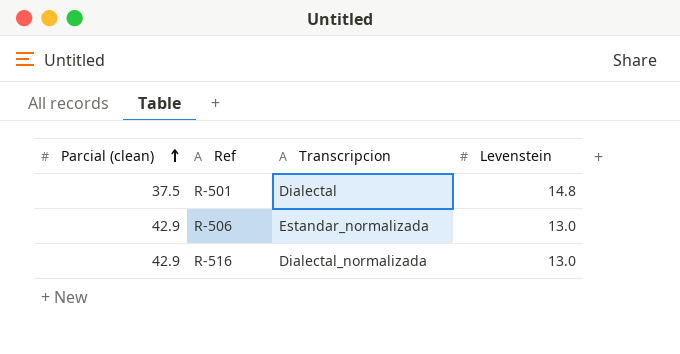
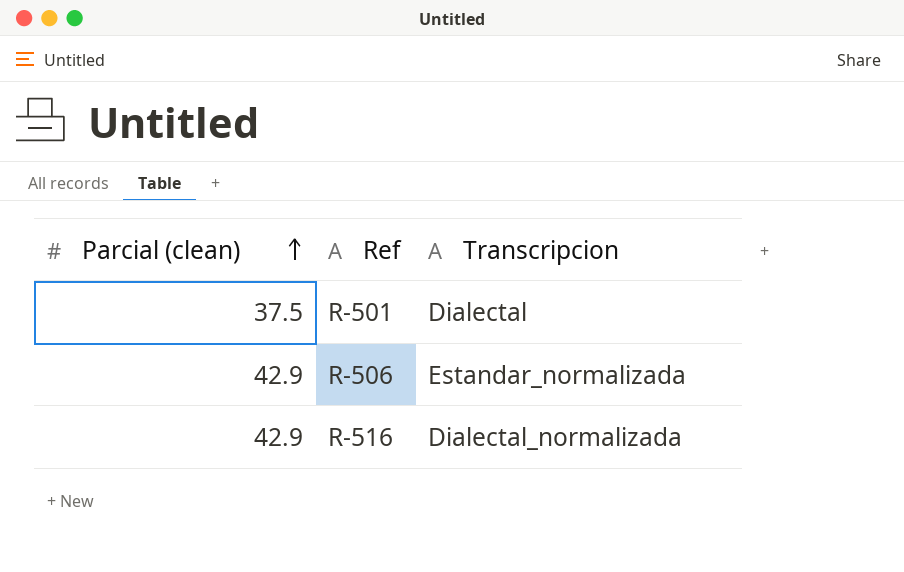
column Levenstein | position: 4 -> none

